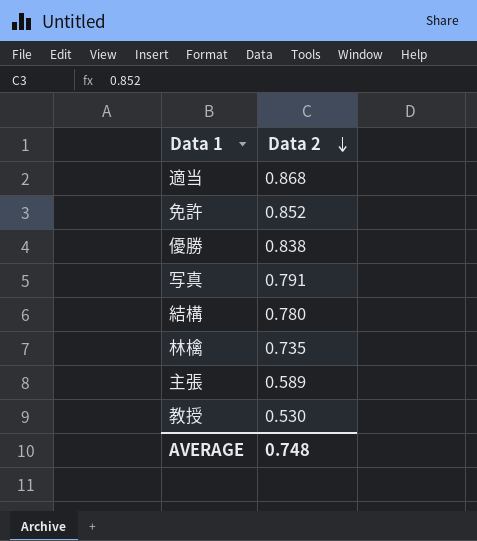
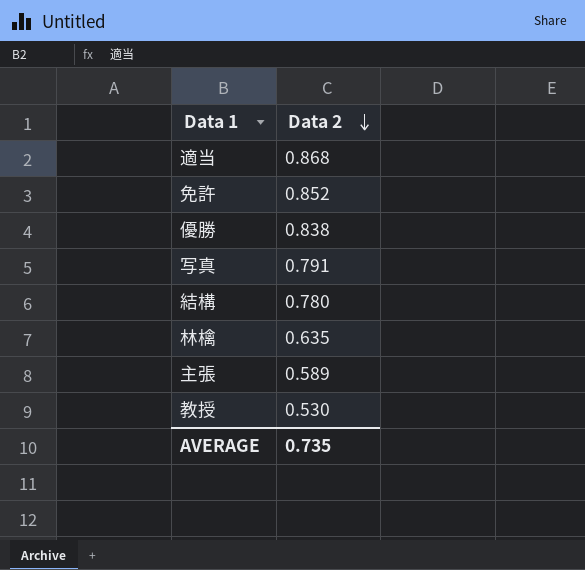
林檎 | Data 2: 0.735 -> 0.635
AVERAGE | Data 2: 0.748 -> 0.735

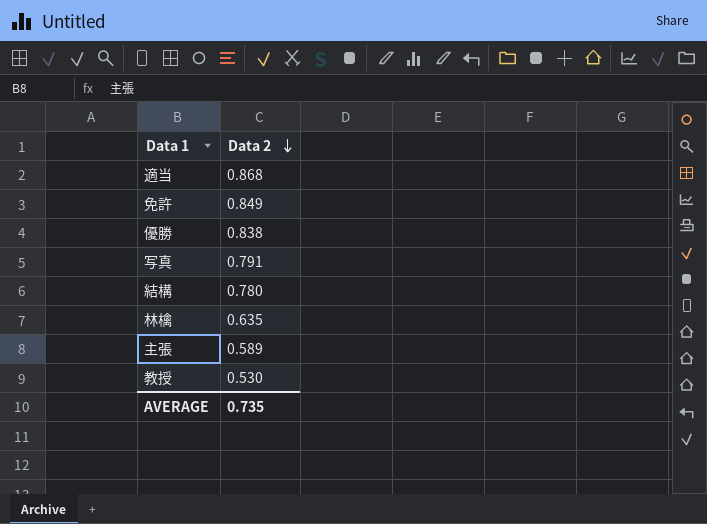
免許 | Data 2: 0.852 -> 0.849

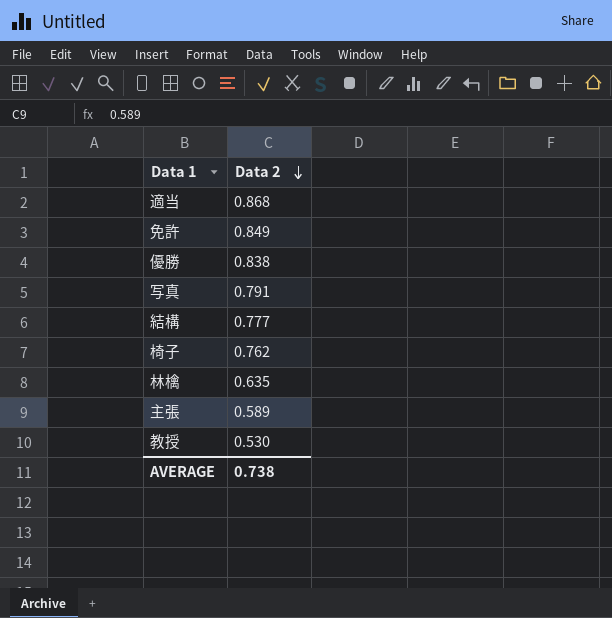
結構 | Data 2: 0.780 -> 0.777
row 椅子: none -> 0.762
AVERAGE | Data 2: 0.735 -> 0.738

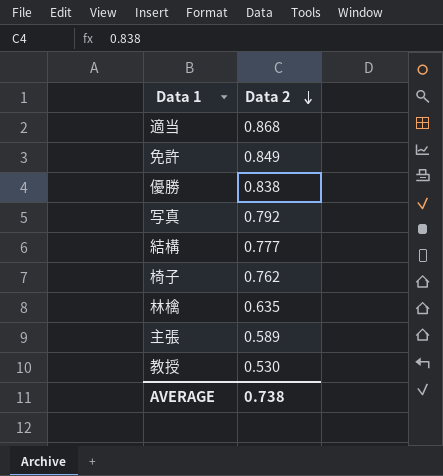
写真 | Data 2: 0.791 -> 0.792

